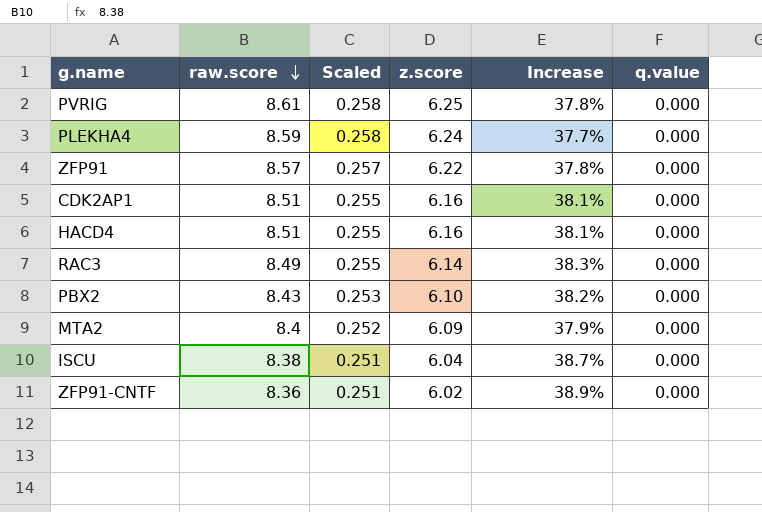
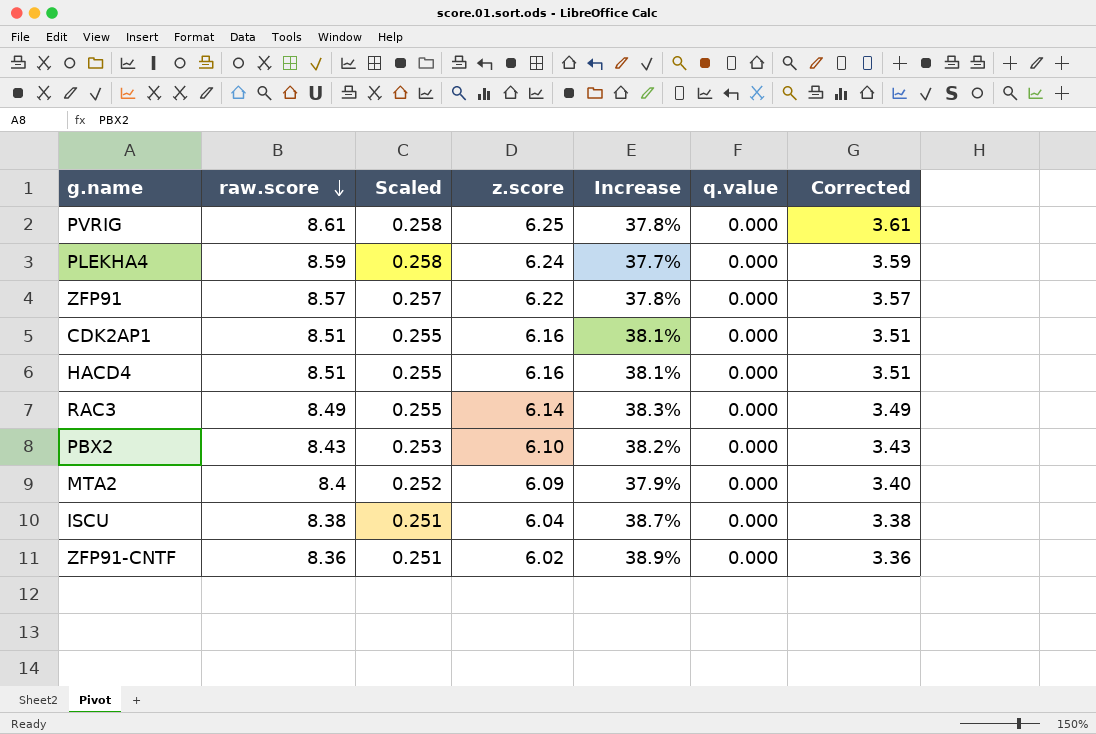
column Corrected | formula: none -> [raw.score] - 5

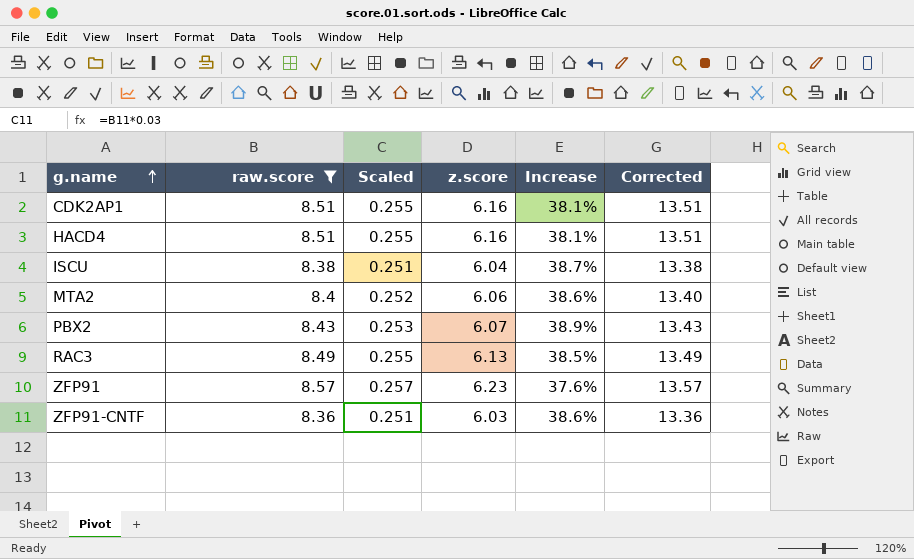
filter: none -> raw.score <= 8.57
row order: raw.score descending -> g.name ascending
column q.value | position: 6 -> none
column Corrected | formula: [raw.score] - 5 -> [raw.score] + 5
MTA2 | z.score: 6.09 -> 6.06
MTA2 | Increase: 37.9% -> 38.6%
PBX2 | z.score: 6.10 -> 6.07
PBX2 | Increase: 38.2% -> 38.9%
RAC3 | z.score: 6.14 -> 6.13
RAC3 | Increase: 38.3% -> 38.5%
ZFP91 | z.score: 6.22 -> 6.23
ZFP91 | Increase: 37.8% -> 37.6%
ZFP91-CNTF | z.score: 6.02 -> 6.03
ZFP91-CNTF | Increase: 38.9% -> 38.6%

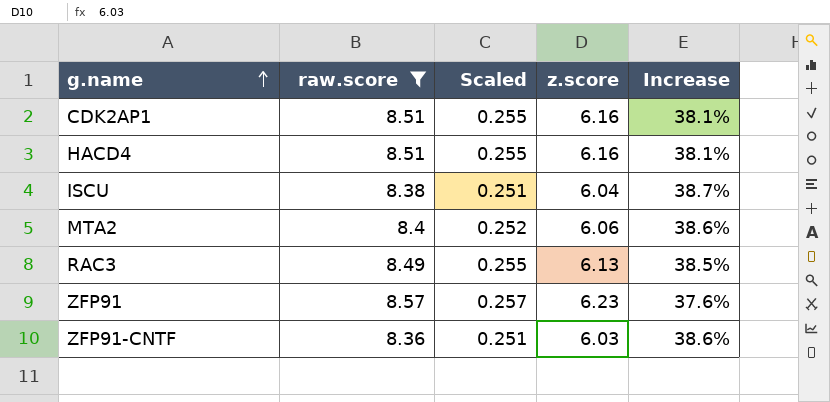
column Corrected | formula: [raw.score] + 5 -> none
row PBX2: 8.43 | 0.253 | 6.07 | 38.9% | 13.43 -> none

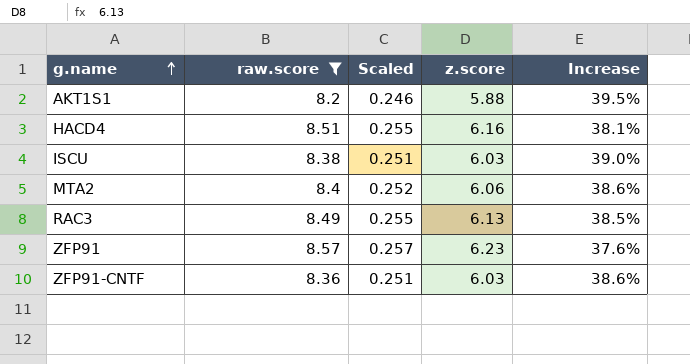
row CDK2AP1: 8.51 | 0.255 | 6.16 | 38.1% -> none
row AKT1S1: none -> 8.2 | 0.246 | 5.88 | 39.5%
ISCU | z.score: 6.04 -> 6.03
ISCU | Increase: 38.7% -> 39.0%

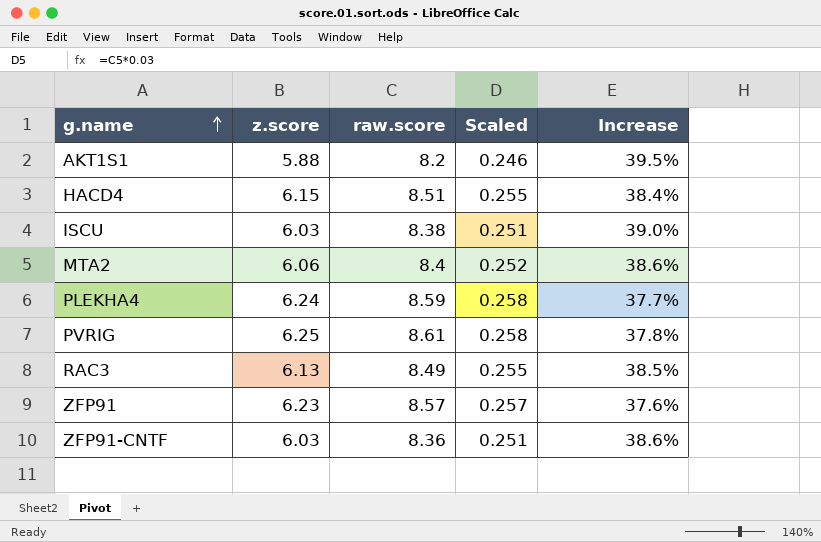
filter: raw.score <= 8.57 -> none
column z.score | position: 4 -> 2
HACD4 | z.score: 6.16 -> 6.15
HACD4 | Increase: 38.1% -> 38.4%

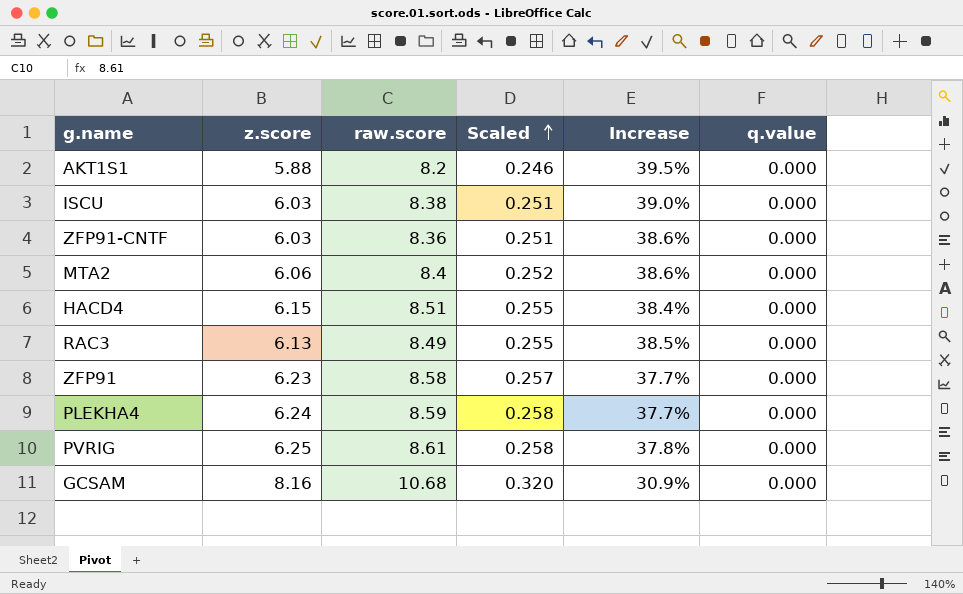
row order: g.name ascending -> Scaled ascending
column q.value | position: none -> 6
ZFP91 | raw.score: 8.57 -> 8.58
ZFP91 | Increase: 37.6% -> 37.7%
row GCSAM: none -> 8.16 | 10.68 | 0.320 | 30.9% | 0.000

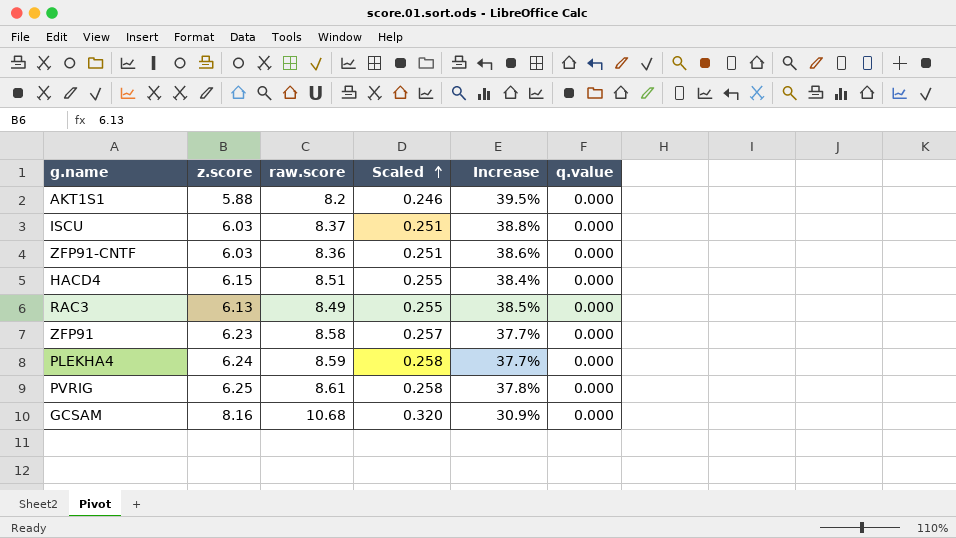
row MTA2: 6.06 | 8.4 | 0.252 | 38.6% | 0.000 -> none
ISCU | raw.score: 8.38 -> 8.37
ISCU | Increase: 39.0% -> 38.8%

